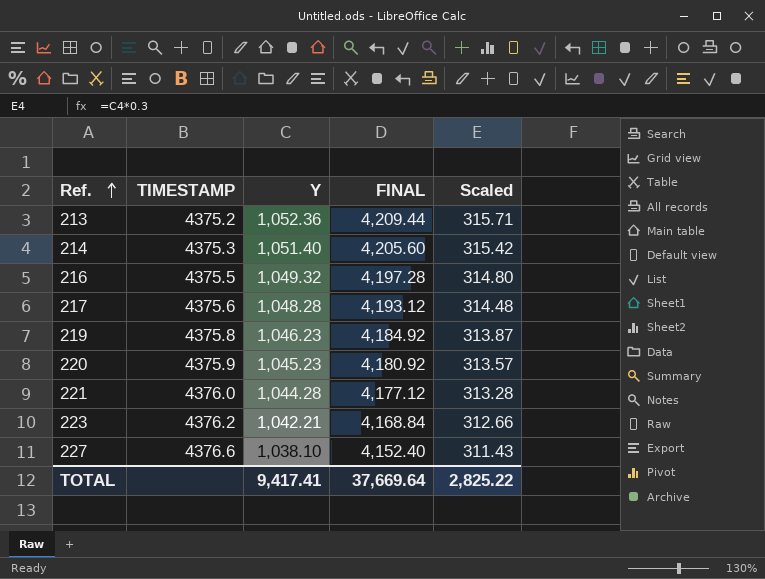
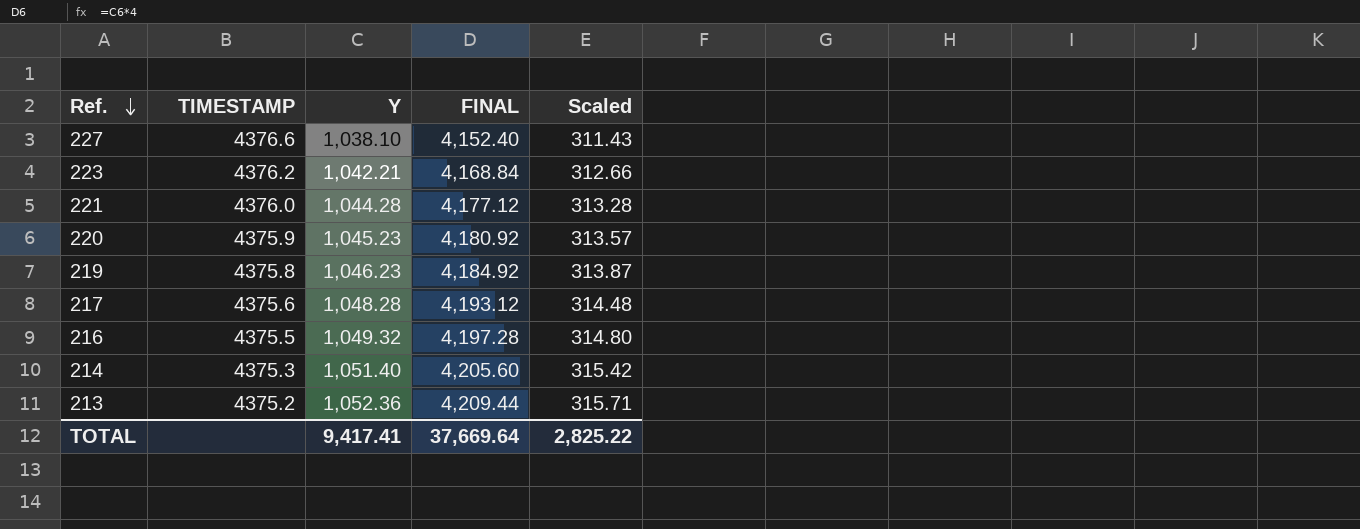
row order: Ref. ascending -> Ref. descending

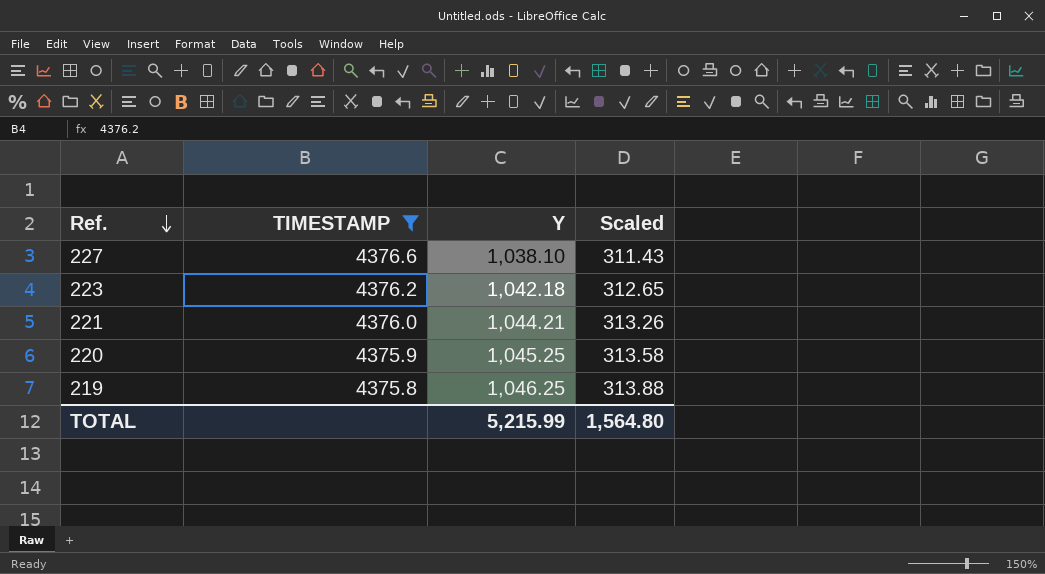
filter: none -> TIMESTAMP >= 4375.8
column FINAL | formula: [Y] * 4 -> none
223 | Y: 1,042.21 -> 1,042.18
223 | Scaled: 312.66 -> 312.65
221 | Y: 1,044.28 -> 1,044.21
221 | Scaled: 313.28 -> 313.26
220 | Y: 1,045.23 -> 1,045.25
220 | Scaled: 313.57 -> 313.58
219 | Y: 1,046.23 -> 1,046.25
219 | Scaled: 313.87 -> 313.88
TOTAL | Y: 9,417.41 -> 5,215.99
TOTAL | Scaled: 2,825.22 -> 1,564.80

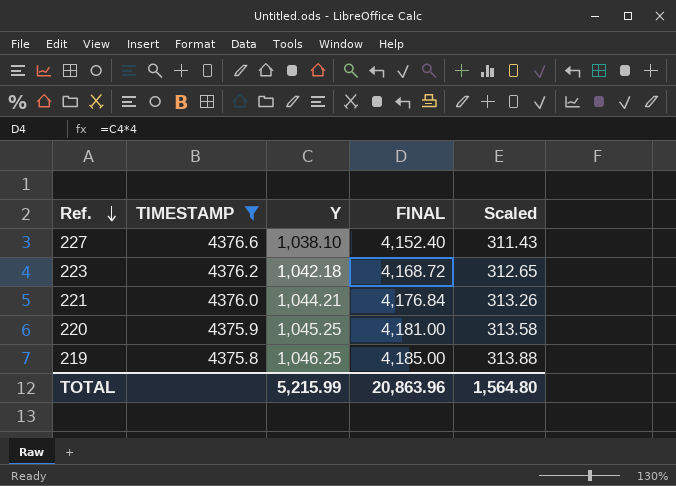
column FINAL | formula: none -> [Y] * 4

